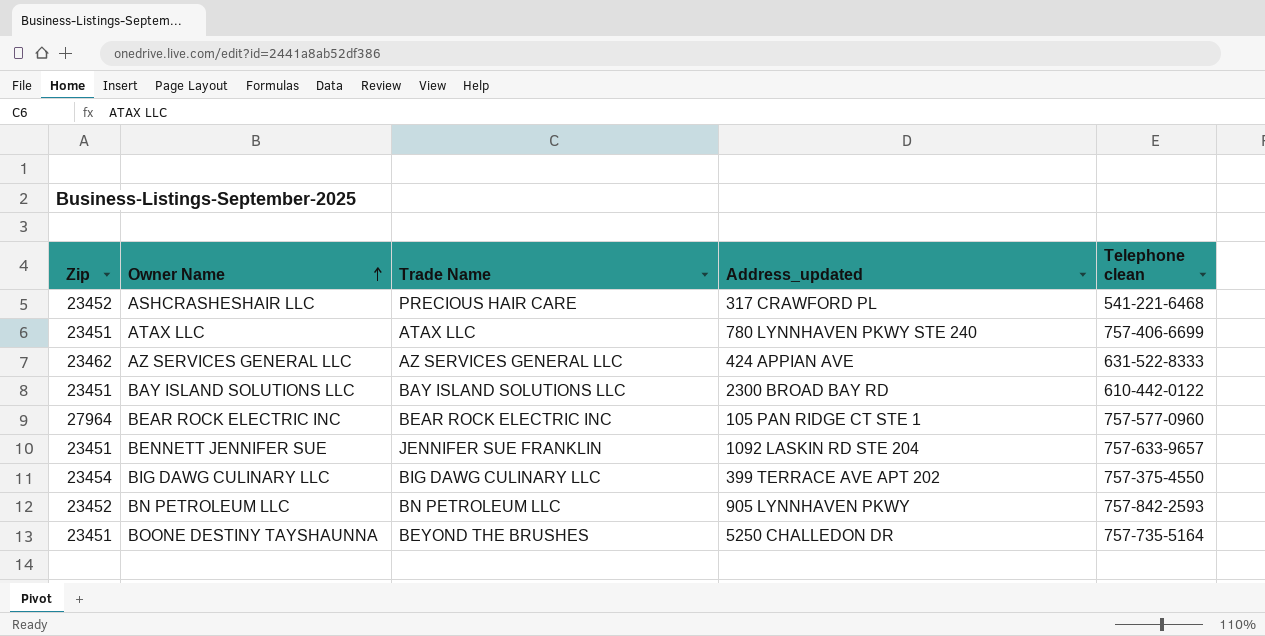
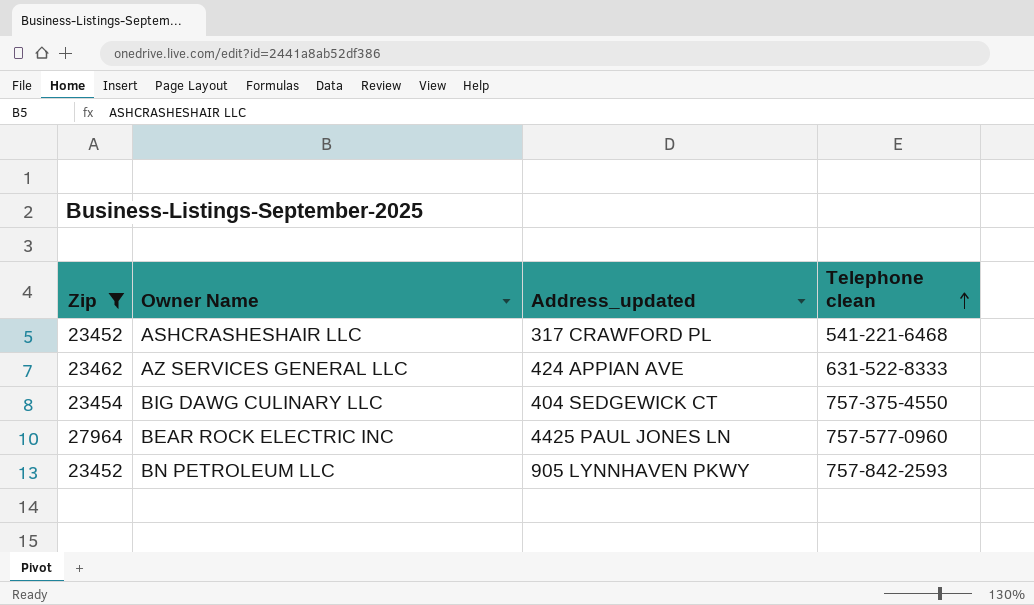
filter: none -> Zip != 23451
row order: Owner Name ascending -> Telephone clean ascending
column Trade Name | position: 3 -> none
BIG DAWG CULINARY LLC | Address_updated: 399 TERRACE AVE APT 202 -> 404 SEDGEWICK CT
BEAR ROCK ELECTRIC INC | Address_updated: 105 PAN RIDGE CT STE 1 -> 4425 PAUL JONES LN

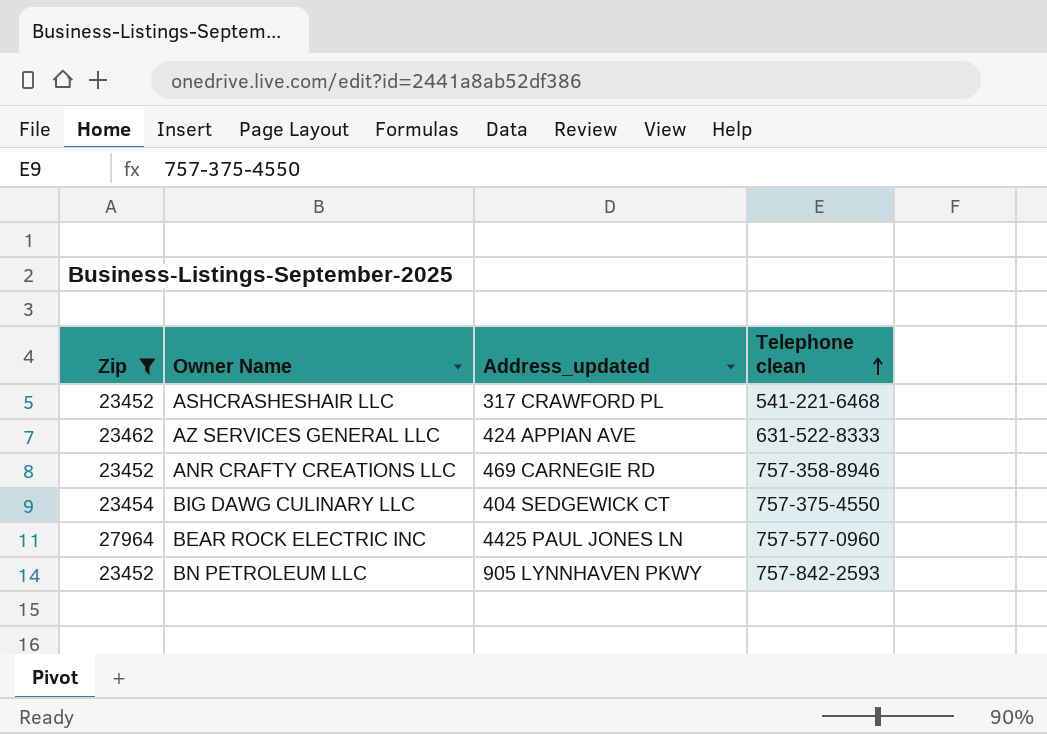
row ANR CRAFTY CREATIONS LLC: none -> 23452 | 469 CARNEGIE RD | 757-358-8946

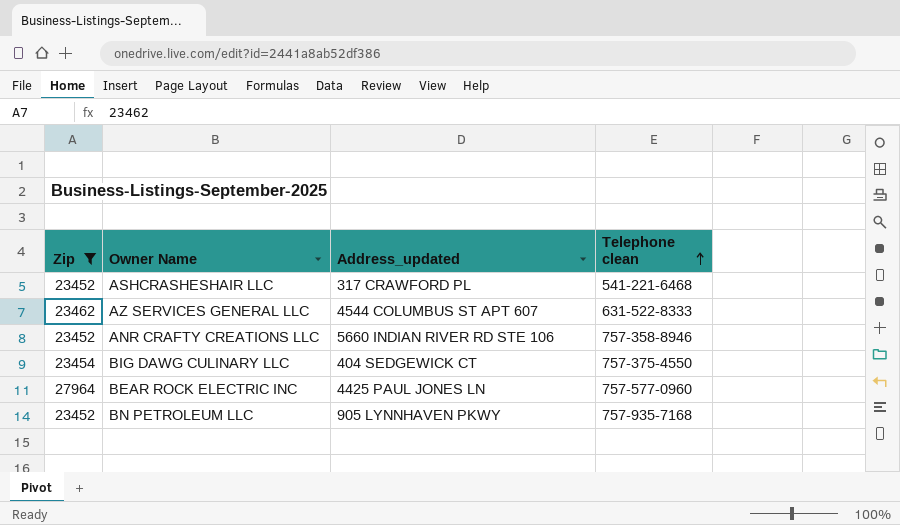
AZ SERVICES GENERAL LLC | Address_updated: 424 APPIAN AVE -> 4544 COLUMBUS ST APT 607
ANR CRAFTY CREATIONS LLC | Address_updated: 469 CARNEGIE RD -> 5660 INDIAN RIVER RD STE 106
BN PETROLEUM LLC | Telephone clean: 757-842-2593 -> 757-935-7168

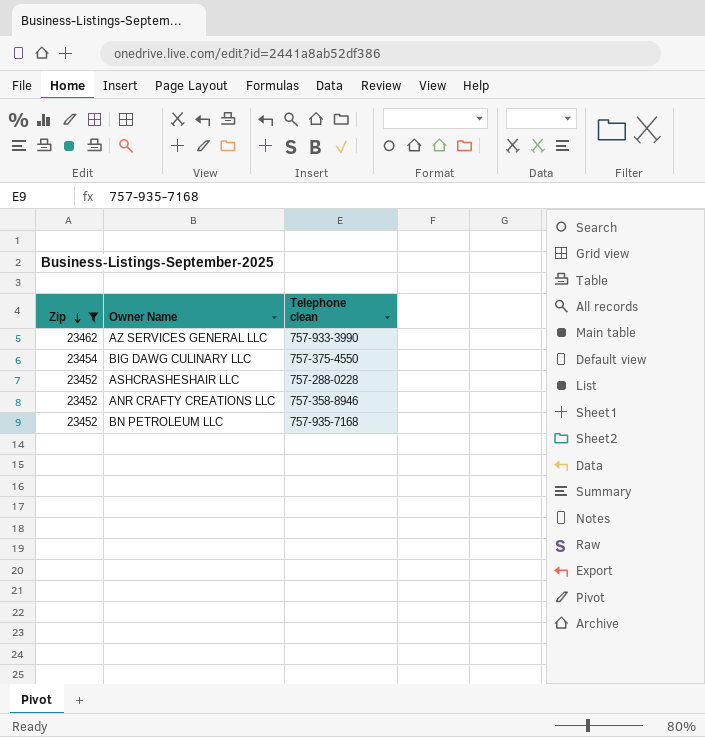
row order: Telephone clean ascending -> Zip descending
column Address_updated | position: 3 -> none
row BEAR ROCK ELECTRIC INC: 27964 | 4425 PAUL JONES LN | 757-577-0960 -> none
AZ SERVICES GENERAL LLC | Telephone clean: 631-522-8333 -> 757-933-3990
ASHCRASHESHAIR LLC | Telephone clean: 541-221-6468 -> 757-288-0228

